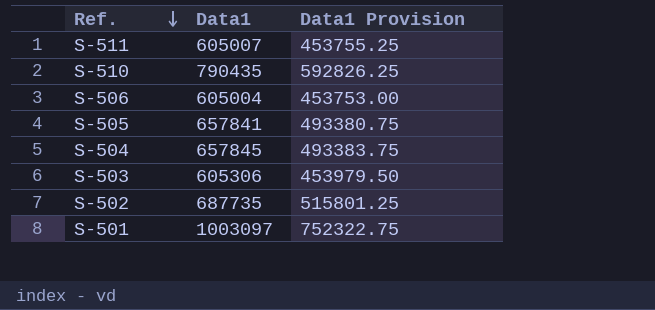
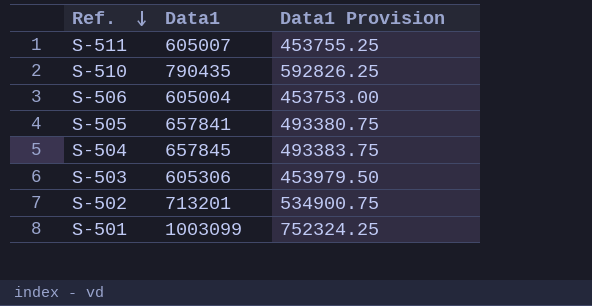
S-502 | Data1: 687735 -> 713201
S-502 | Data1 Provision: 515801.25 -> 534900.75
S-501 | Data1: 1003097 -> 1003099
S-501 | Data1 Provision: 752322.75 -> 752324.25

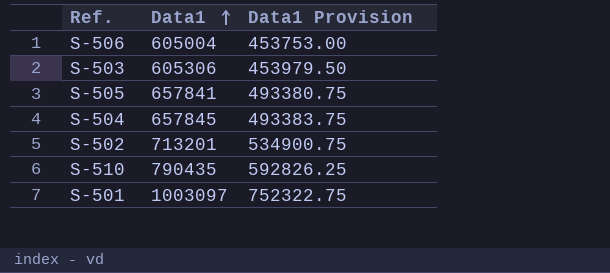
row order: Ref. descending -> Data1 ascending
row S-511: 605007 | 453755.25 -> none
S-501 | Data1: 1003099 -> 1003097
S-501 | Data1 Provision: 752324.25 -> 752322.75

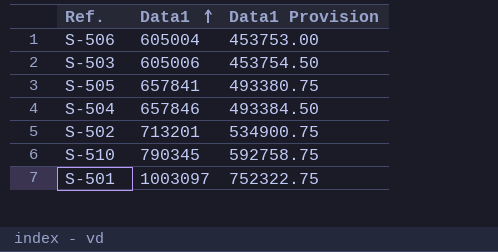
S-503 | Data1: 605306 -> 605006
S-503 | Data1 Provision: 453979.50 -> 453754.50
S-504 | Data1: 657845 -> 657846
S-504 | Data1 Provision: 493383.75 -> 493384.50
S-510 | Data1: 790435 -> 790345
S-510 | Data1 Provision: 592826.25 -> 592758.75

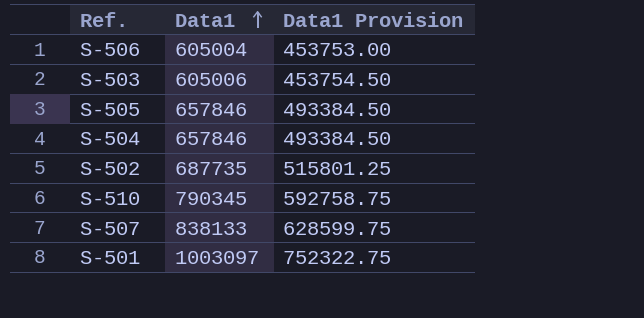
S-505 | Data1: 657841 -> 657846
S-505 | Data1 Provision: 493380.75 -> 493384.50
S-502 | Data1: 713201 -> 687735
S-502 | Data1 Provision: 534900.75 -> 515801.25
row S-507: none -> 838133 | 628599.75

